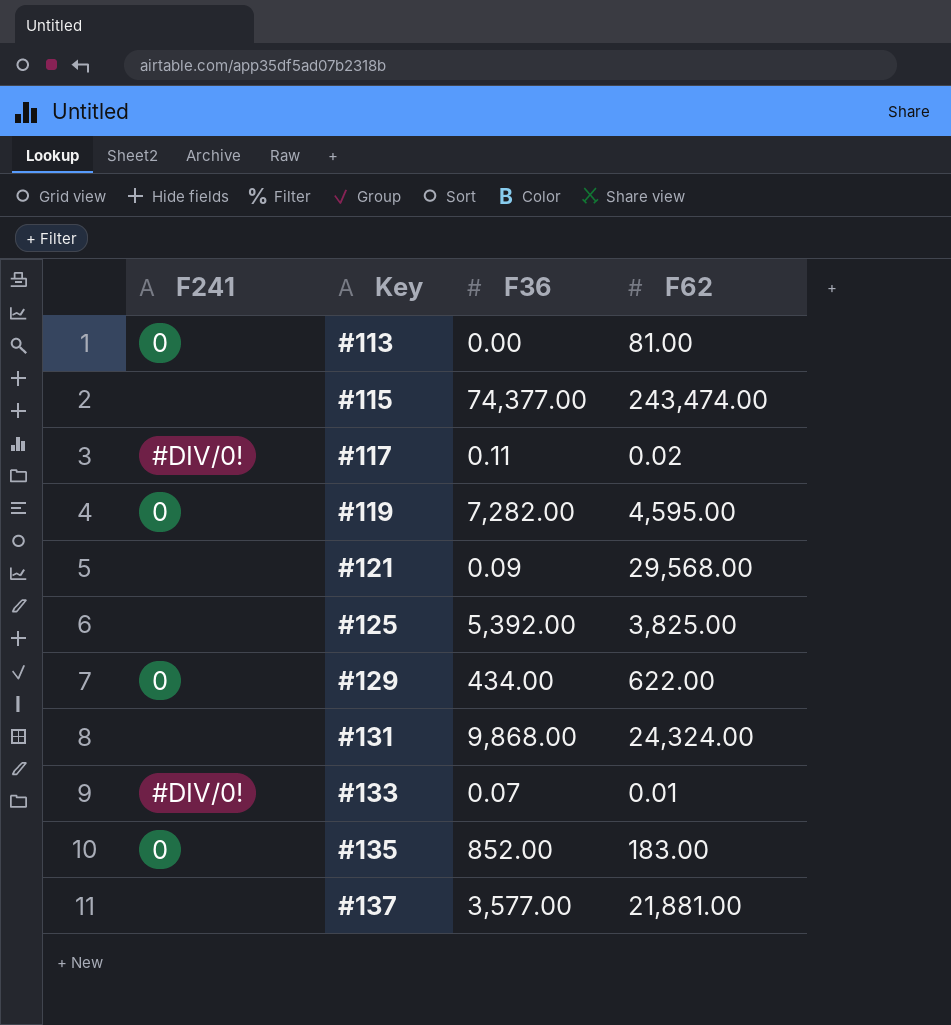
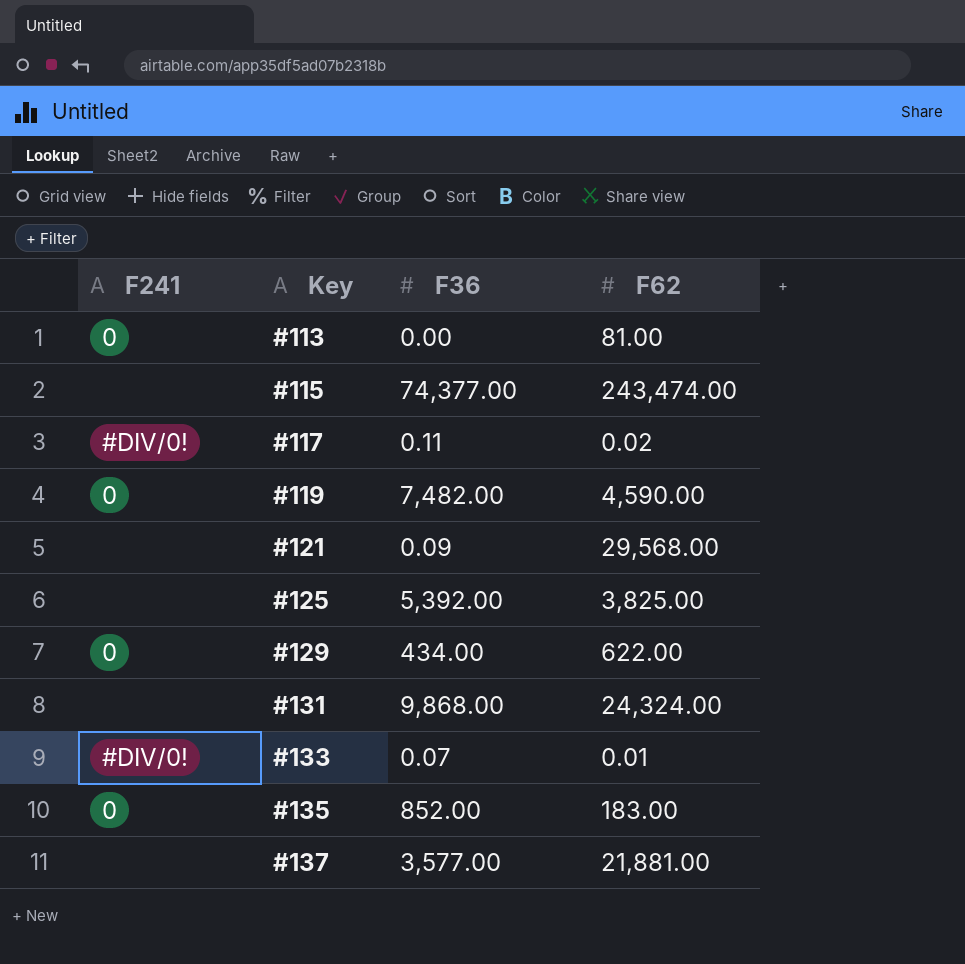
#119 | F36: 7,282.00 -> 7,482.00
#119 | F62: 4,595.00 -> 4,590.00

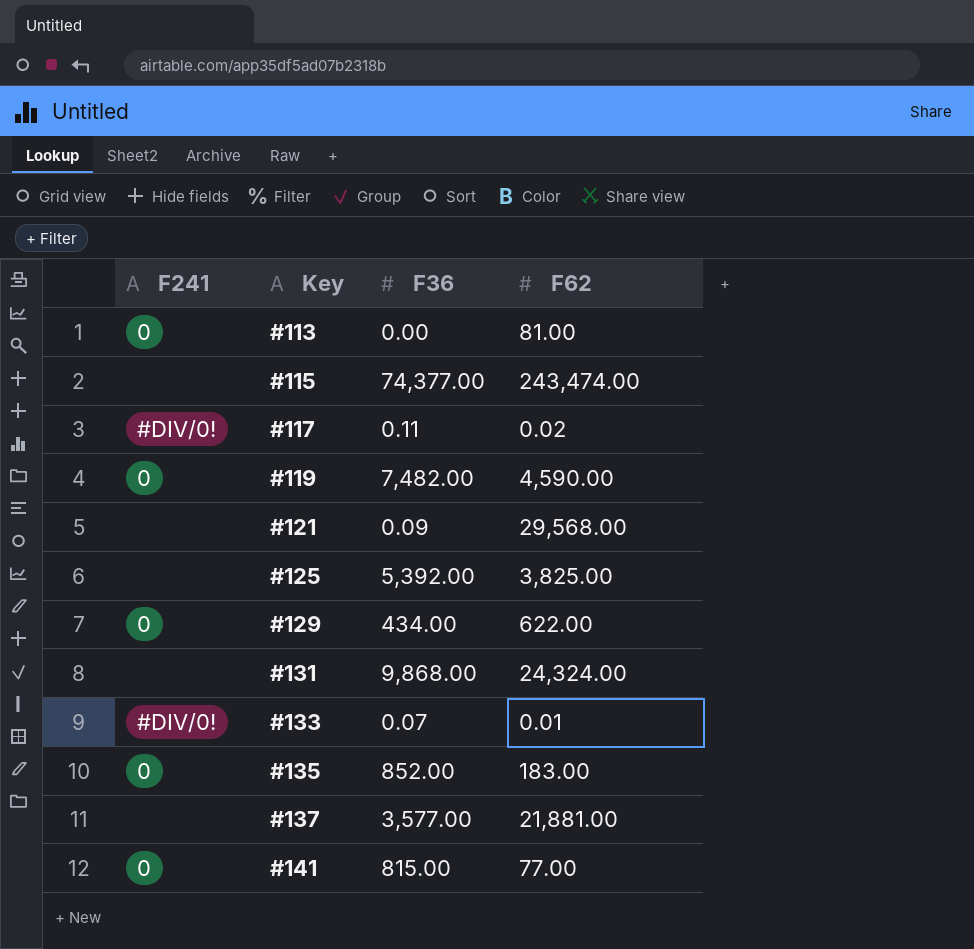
row #141: none -> 0 | 815.00 | 77.00

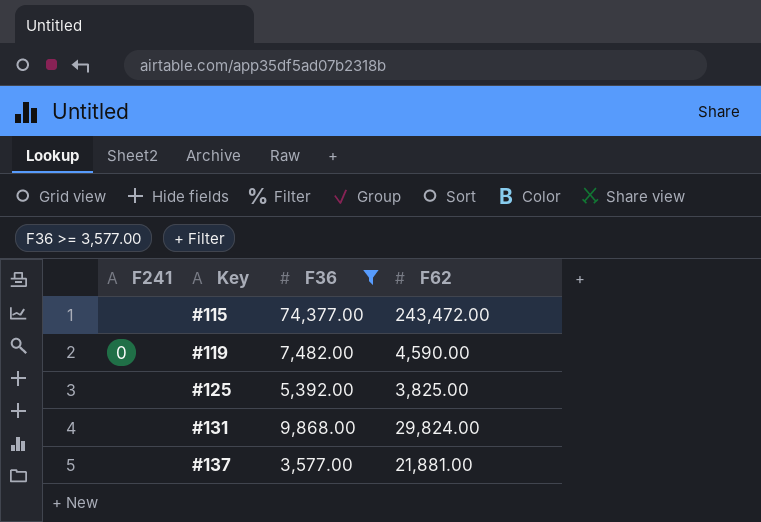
filter: none -> F36 >= 3,577.00
#115 | F62: 243,474.00 -> 243,472.00
#131 | F62: 24,324.00 -> 29,824.00

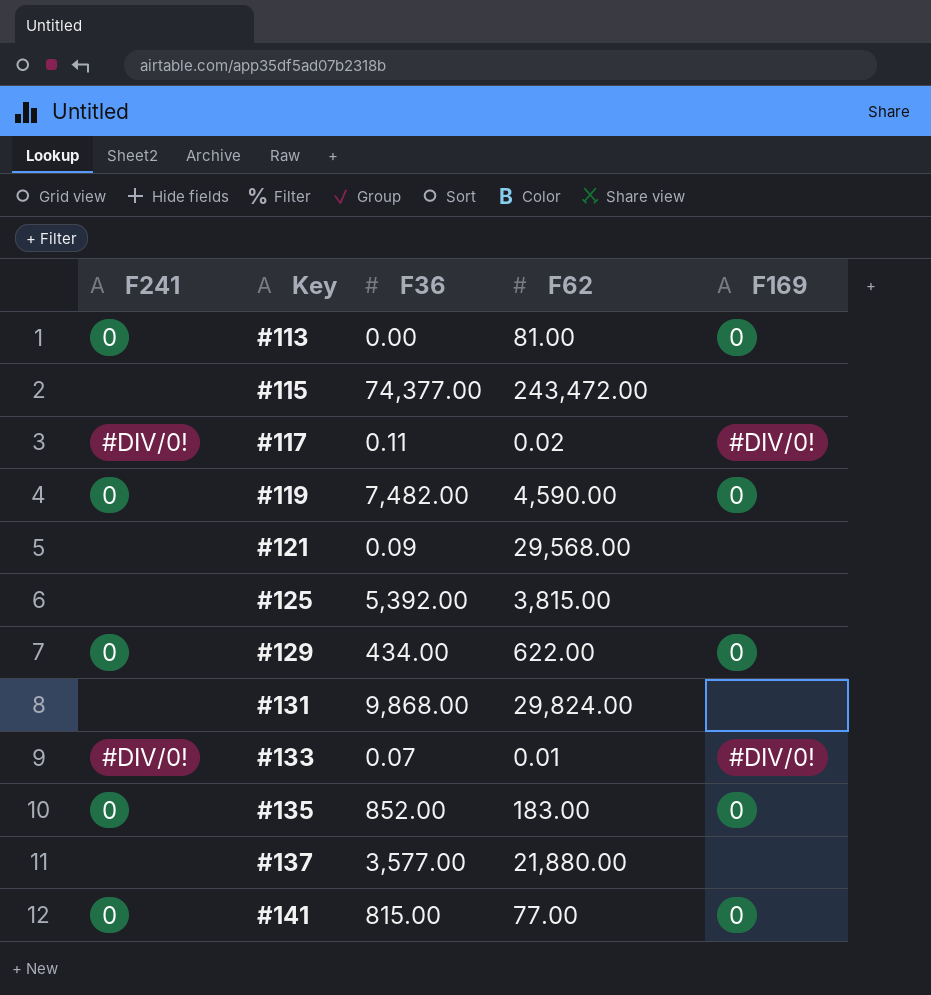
filter: F36 >= 3,577.00 -> none
column F169 | position: none -> 5
#125 | F62: 3,825.00 -> 3,815.00
#137 | F62: 21,881.00 -> 21,880.00

